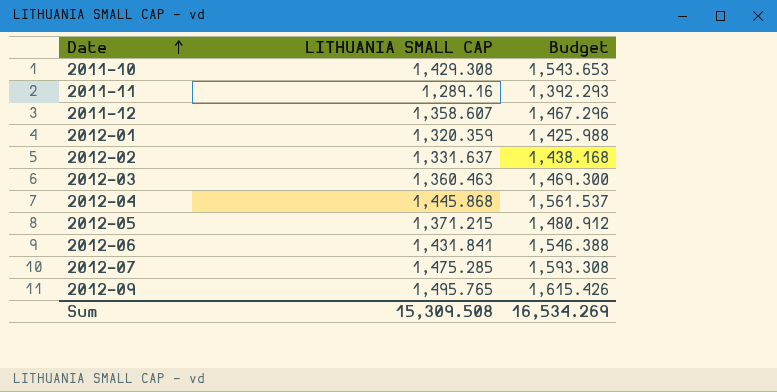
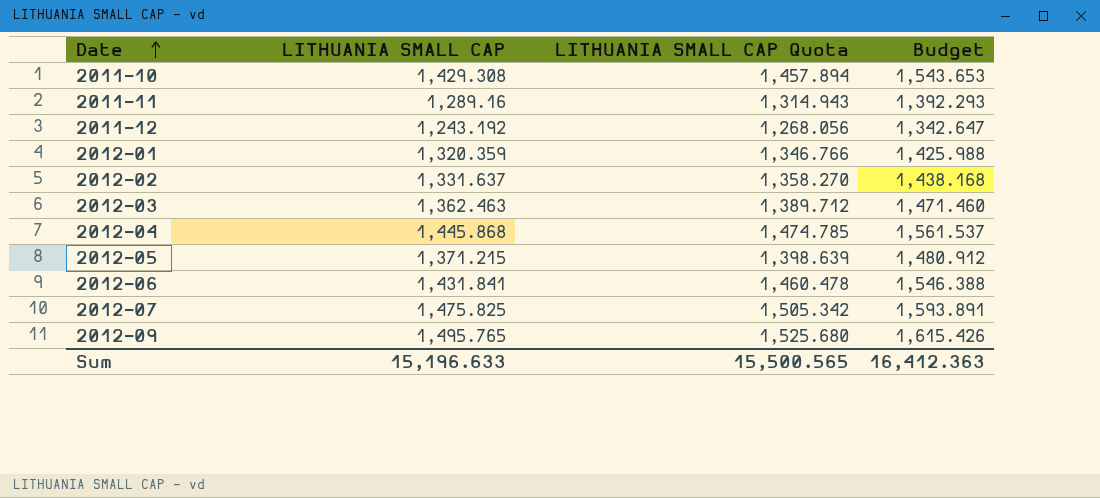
column LITHUANIA SMALL CAP Quota | formula: none -> [LITHUANIA SMALL CAP] * 1.02
2011-12 | LITHUANIA SMALL CAP: 1,358.607 -> 1,243.192
2011-12 | Budget: 1,467.296 -> 1,342.647
2012-03 | LITHUANIA SMALL CAP: 1,360.463 -> 1,362.463
2012-03 | Budget: 1,469.300 -> 1,471.460
2012-07 | LITHUANIA SMALL CAP: 1,475.285 -> 1,475.825
2012-07 | Budget: 1,593.308 -> 1,593.891
Sum | LITHUANIA SMALL CAP: 15,309.508 -> 15,196.633
Sum | Budget: 16,534.269 -> 16,412.363

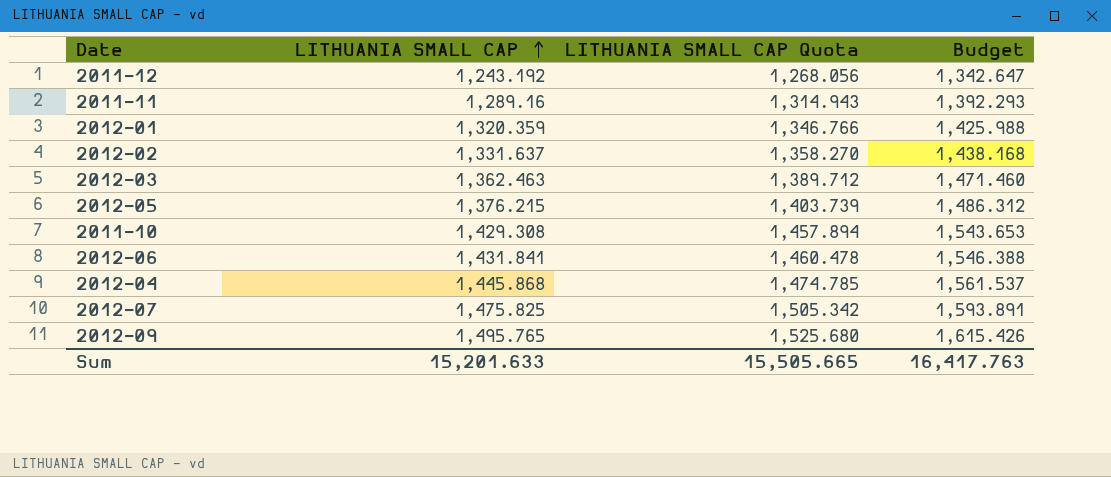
row order: Date ascending -> LITHUANIA SMALL CAP ascending
2012-05 | LITHUANIA SMALL CAP: 1,371.215 -> 1,376.215
2012-05 | LITHUANIA SMALL CAP Quota: 1,398.639 -> 1,403.739
2012-05 | Budget: 1,480.912 -> 1,486.312
Sum | LITHUANIA SMALL CAP: 15,196.633 -> 15,201.633
Sum | LITHUANIA SMALL CAP Quota: 15,500.565 -> 15,505.665
Sum | Budget: 16,412.363 -> 16,417.763

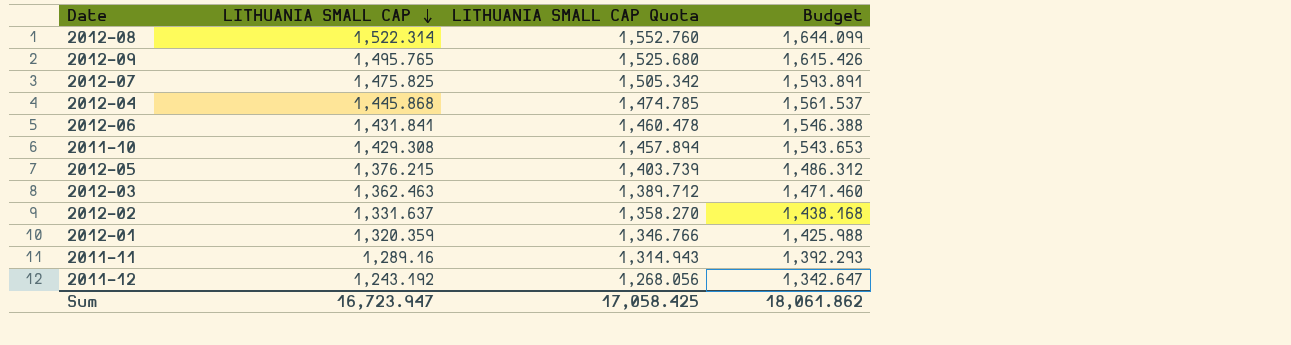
row order: LITHUANIA SMALL CAP ascending -> LITHUANIA SMALL CAP descending
row 2012-08: none -> 1,522.314 | 1,552.760 | 1,644.099
Sum | LITHUANIA SMALL CAP: 15,201.633 -> 16,723.947
Sum | LITHUANIA SMALL CAP Quota: 15,505.665 -> 17,058.425
Sum | Budget: 16,417.763 -> 18,061.862

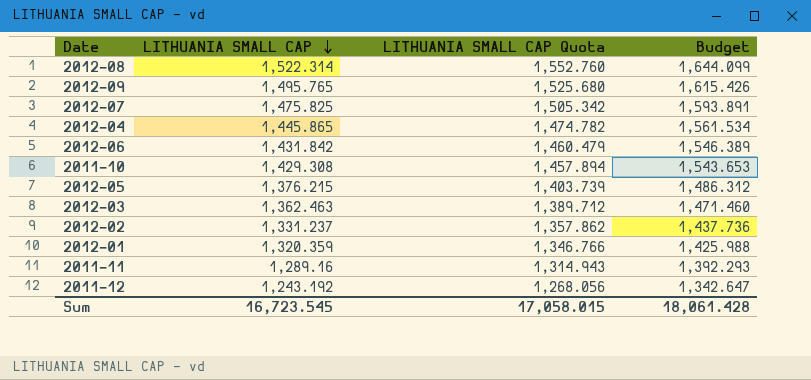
2012-04 | LITHUANIA SMALL CAP: 1,445.868 -> 1,445.865
2012-04 | LITHUANIA SMALL CAP Quota: 1,474.785 -> 1,474.782
2012-04 | Budget: 1,561.537 -> 1,561.534
2012-06 | LITHUANIA SMALL CAP: 1,431.841 -> 1,431.842
2012-06 | LITHUANIA SMALL CAP Quota: 1,460.478 -> 1,460.479
2012-06 | Budget: 1,546.388 -> 1,546.389
2012-02 | LITHUANIA SMALL CAP: 1,331.637 -> 1,331.237
2012-02 | LITHUANIA SMALL CAP Quota: 1,358.270 -> 1,357.862
2012-02 | Budget: 1,438.168 -> 1,437.736
Sum | LITHUANIA SMALL CAP: 16,723.947 -> 16,723.545
Sum | LITHUANIA SMALL CAP Quota: 17,058.425 -> 17,058.015
Sum | Budget: 18,061.862 -> 18,061.428

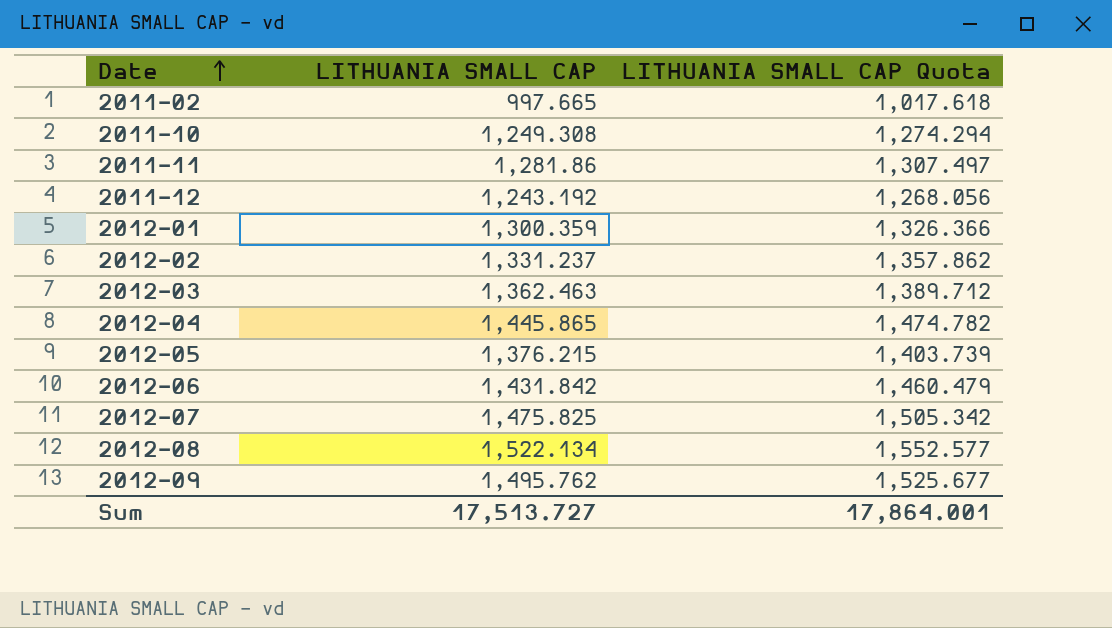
row order: LITHUANIA SMALL CAP descending -> Date ascending
column Budget | formula: [LITHUANIA SMALL CAP] * 1.08 -> none
row 2011-02: none -> 997.665 | 1,017.618
2011-10 | LITHUANIA SMALL CAP: 1,429.308 -> 1,249.308
2011-10 | LITHUANIA SMALL CAP Quota: 1,457.894 -> 1,274.294
2011-11 | LITHUANIA SMALL CAP: 1,289.16 -> 1,281.86
2011-11 | LITHUANIA SMALL CAP Quota: 1,314.943 -> 1,307.497
2012-01 | LITHUANIA SMALL CAP: 1,320.359 -> 1,300.359
2012-01 | LITHUANIA SMALL CAP Quota: 1,346.766 -> 1,326.366
2012-08 | LITHUANIA SMALL CAP: 1,522.314 -> 1,522.134
2012-08 | LITHUANIA SMALL CAP Quota: 1,552.760 -> 1,552.577
2012-09 | LITHUANIA SMALL CAP: 1,495.765 -> 1,495.762
2012-09 | LITHUANIA SMALL CAP Quota: 1,525.680 -> 1,525.677
Sum | LITHUANIA SMALL CAP: 16,723.545 -> 17,513.727
Sum | LITHUANIA SMALL CAP Quota: 17,058.015 -> 17,864.001

